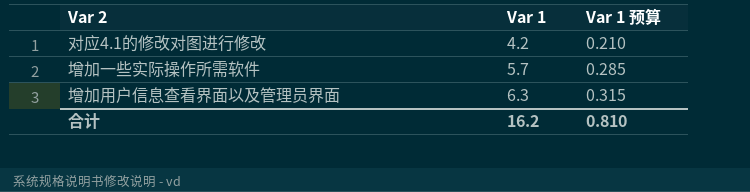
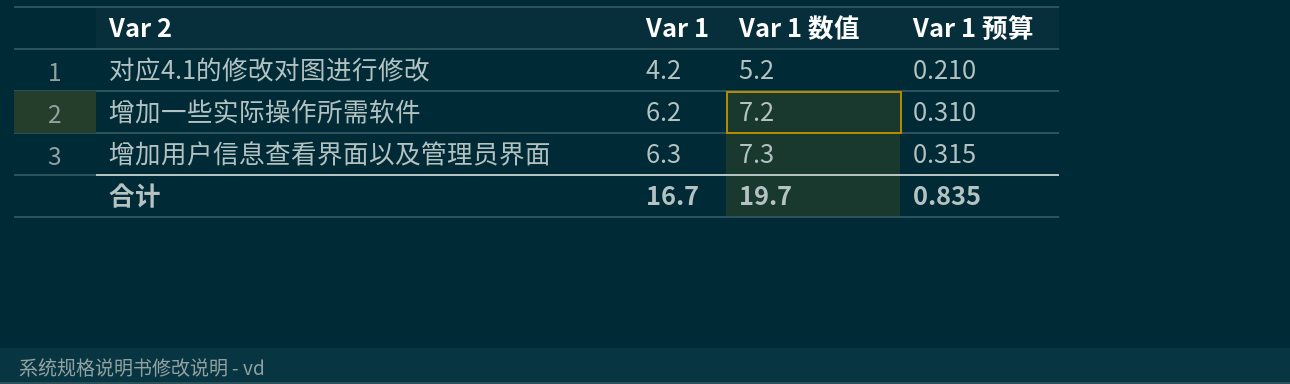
column Var 1 数值 | formula: none -> [Var 1] + 1
增加一些实际操作所需软件 | Var 1: 5.7 -> 6.2
增加一些实际操作所需软件 | Var 1 预算: 0.285 -> 0.310
合计 | Var 1: 16.2 -> 16.7
合计 | Var 1 预算: 0.810 -> 0.835

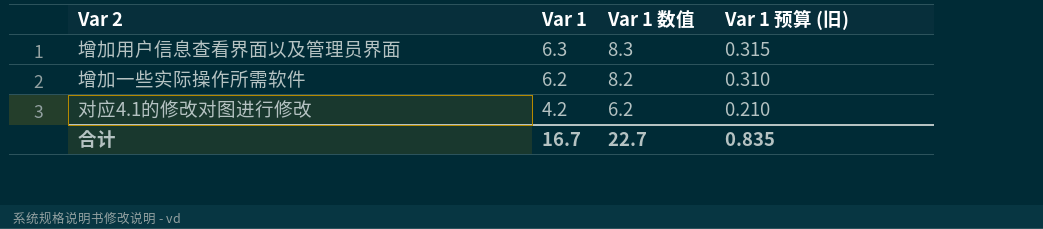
row order: Var 1 ascending -> Var 1 descending
column Var 1 数值 | formula: [Var 1] + 1 -> [Var 1] + 2
column name: Var 1 预算 -> Var 1 预算 (旧)
合计 | Var 1 数值: 19.7 -> 22.7

